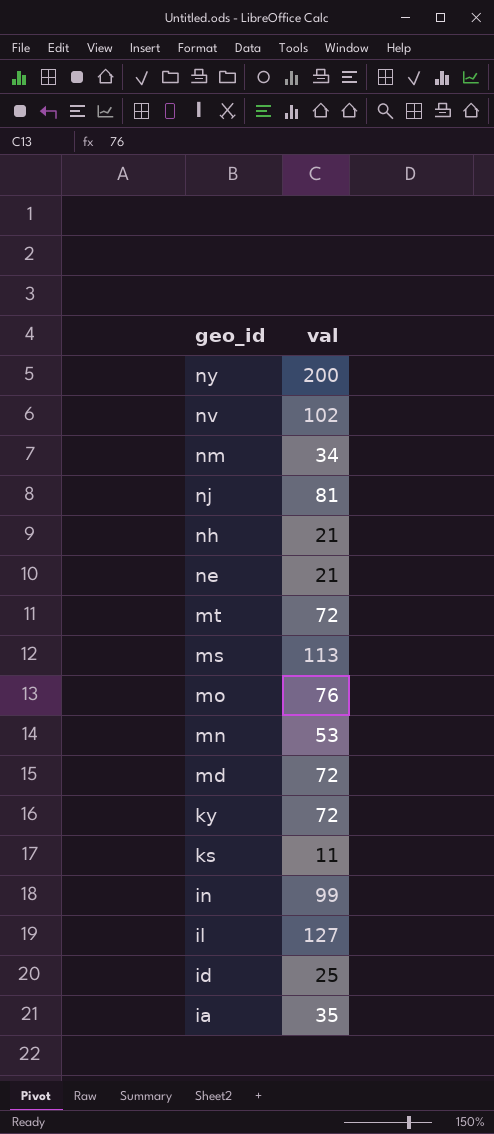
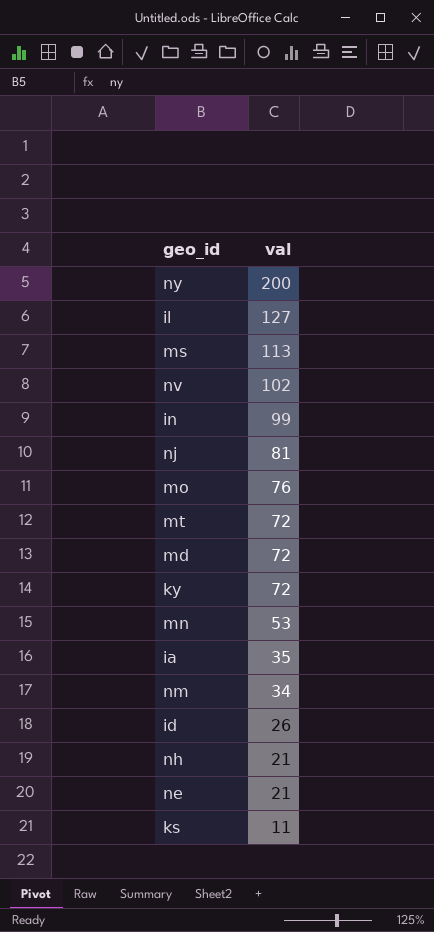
row order: geo_id descending -> val descending
id | val: 25 -> 26

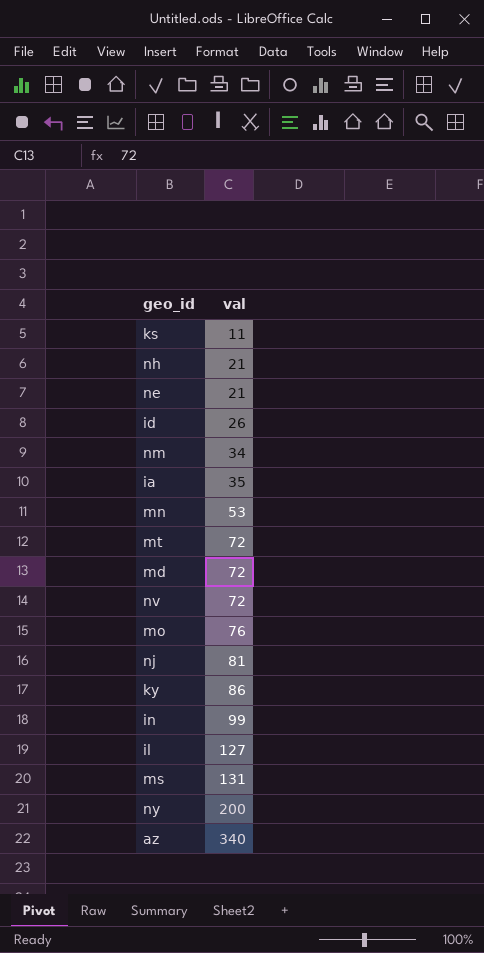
row order: val descending -> val ascending
nv | val: 102 -> 72
ky | val: 72 -> 86
ms | val: 113 -> 131
row az: none -> 340

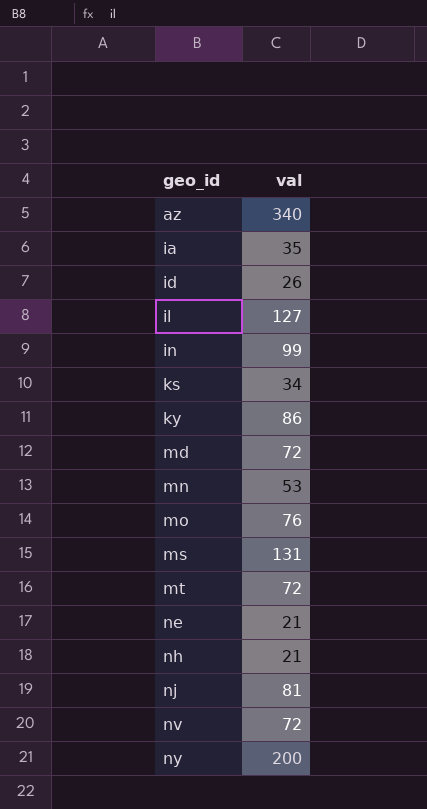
row order: val ascending -> geo_id ascending
row nm: 34 -> none
ks | val: 11 -> 34

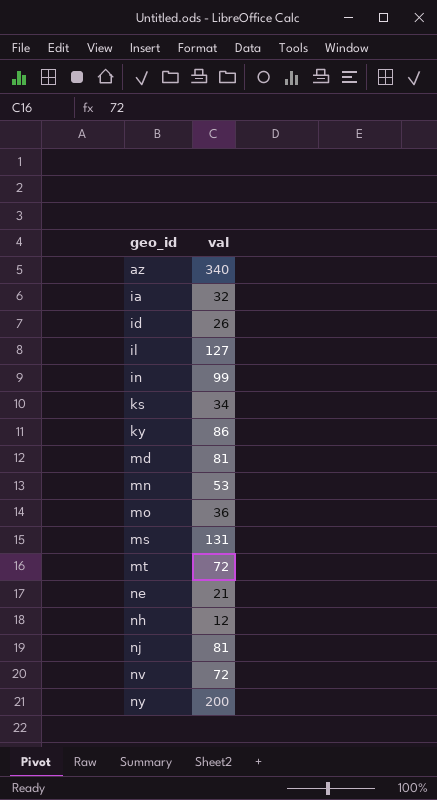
ia | val: 35 -> 32
md | val: 72 -> 81
mo | val: 76 -> 36
nh | val: 21 -> 12

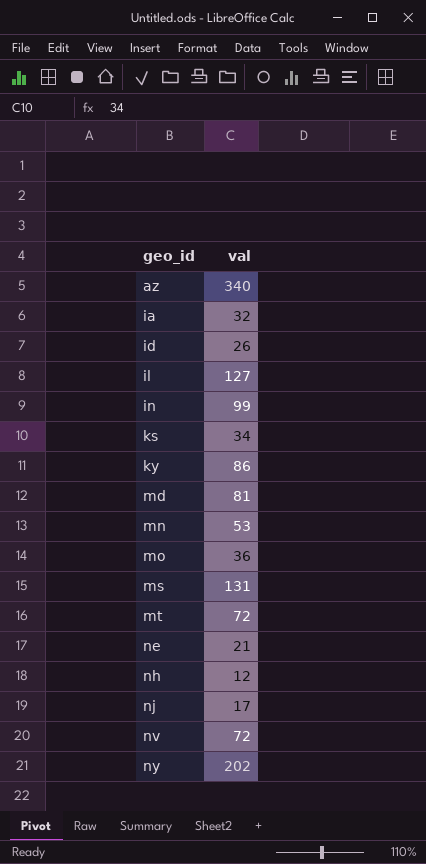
nj | val: 81 -> 17
ny | val: 200 -> 202

